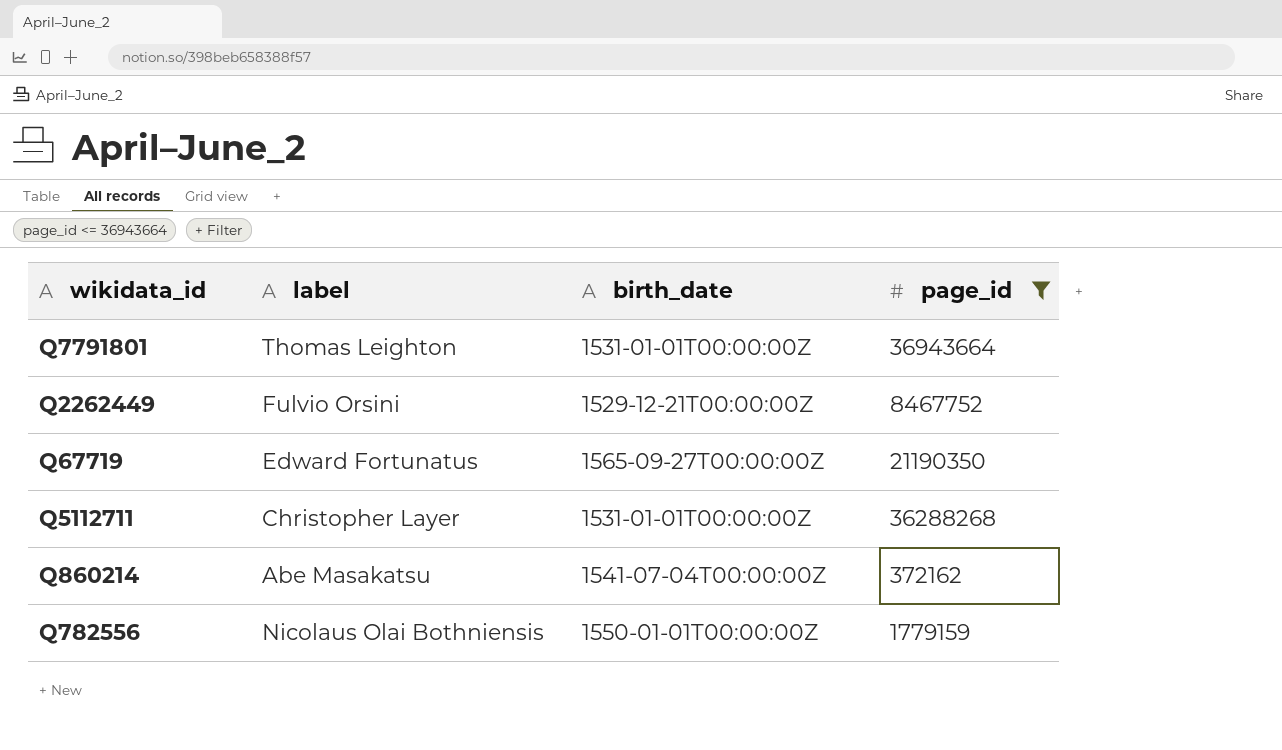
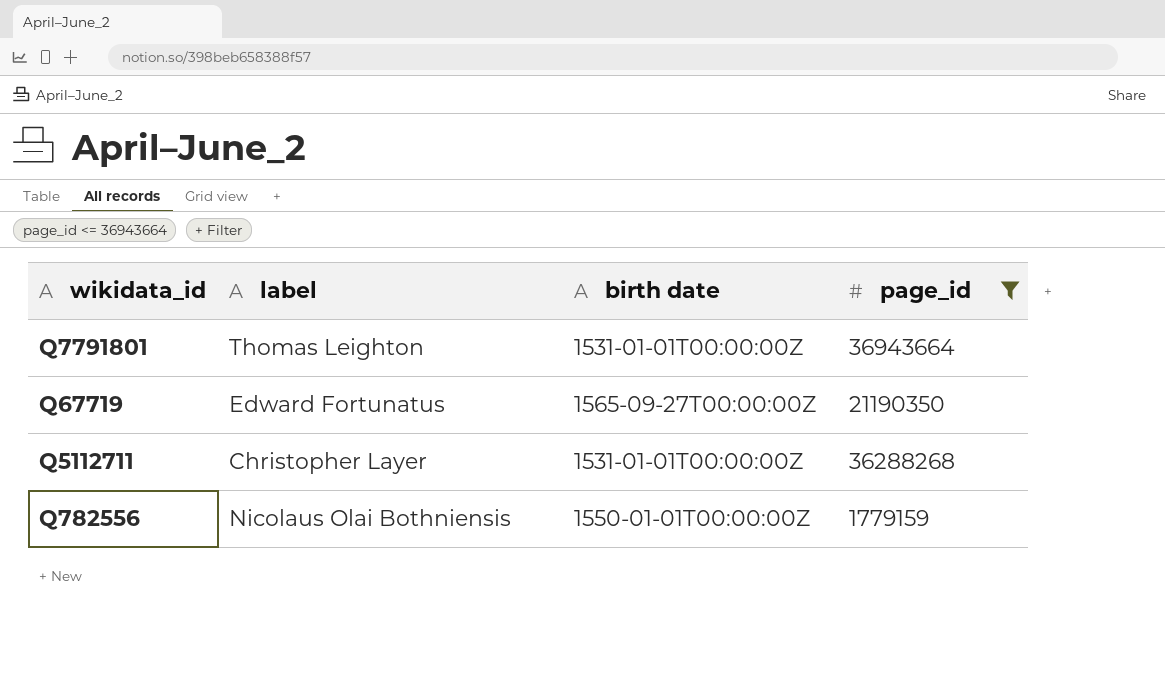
column name: birth_date -> birth date
row Q2262449: Fulvio Orsini | 1529-12-21T00:00:00Z | 8467752 -> none
row Q860214: Abe Masakatsu | 1541-07-04T00:00:00Z | 372162 -> none

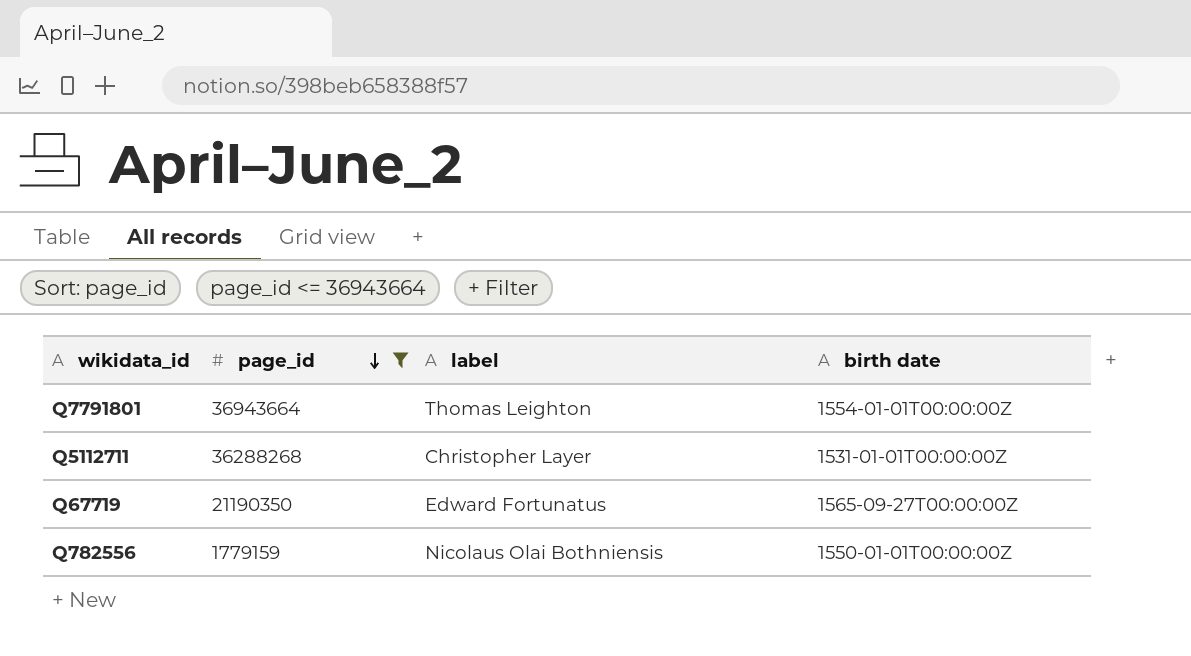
row order: none -> page_id descending
column page_id | position: 4 -> 2
Q7791801 | birth date: 1531-01-01T00:00:00Z -> 1554-01-01T00:00:00Z

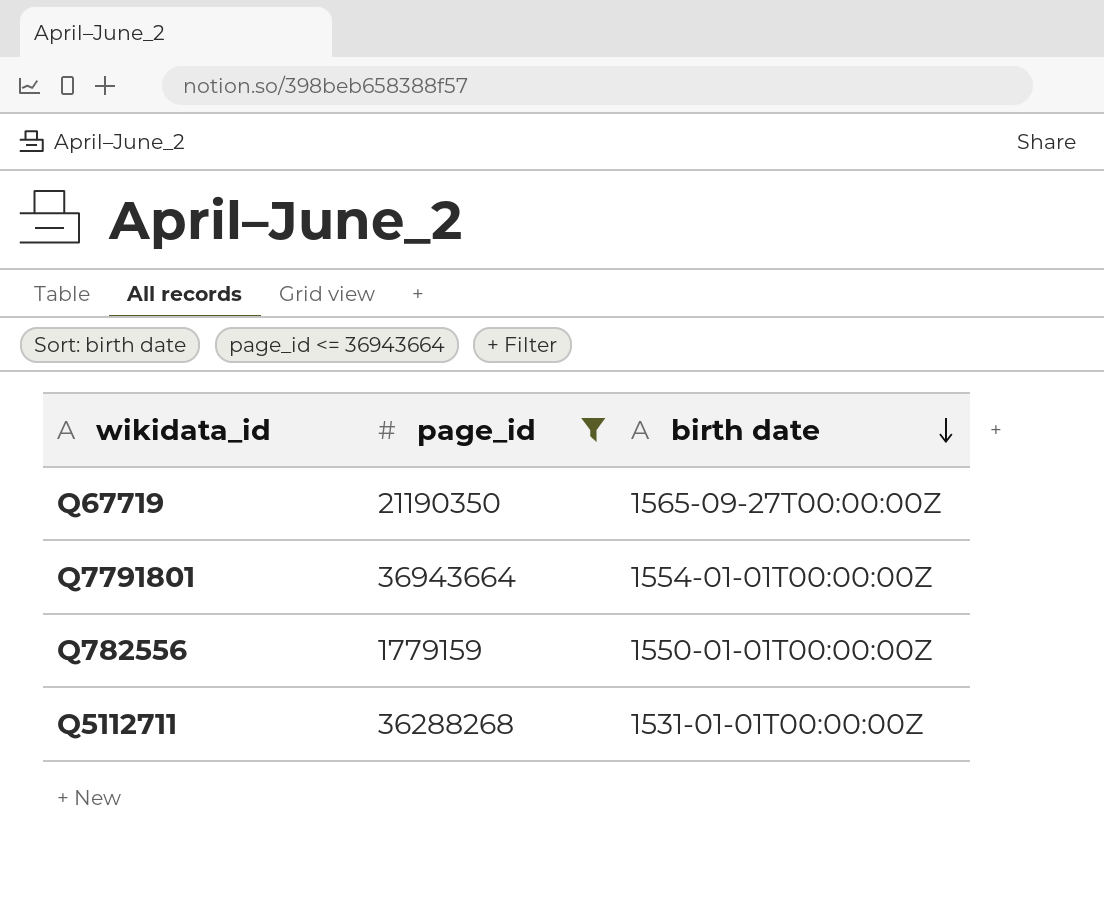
row order: page_id descending -> birth date descending
column label | position: 3 -> none

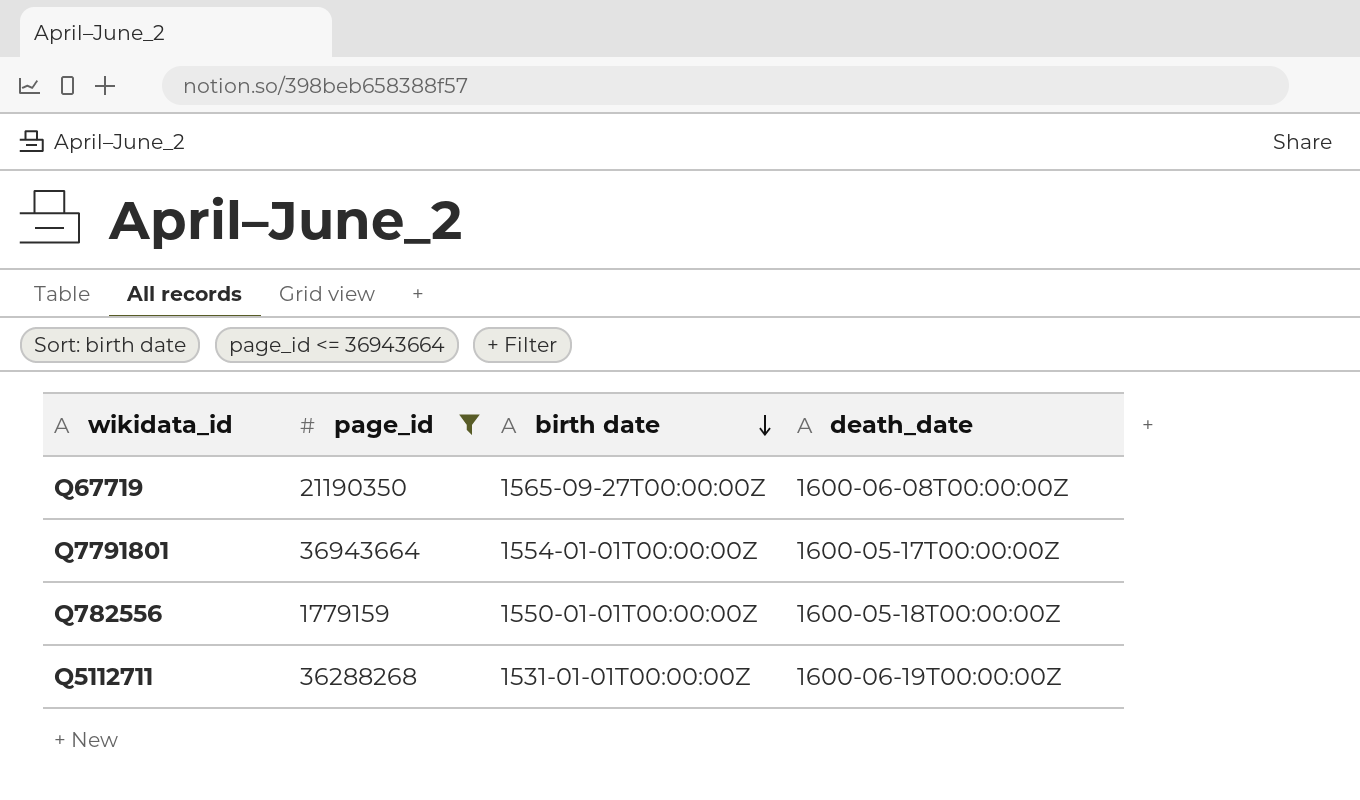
column death_date | position: none -> 4

